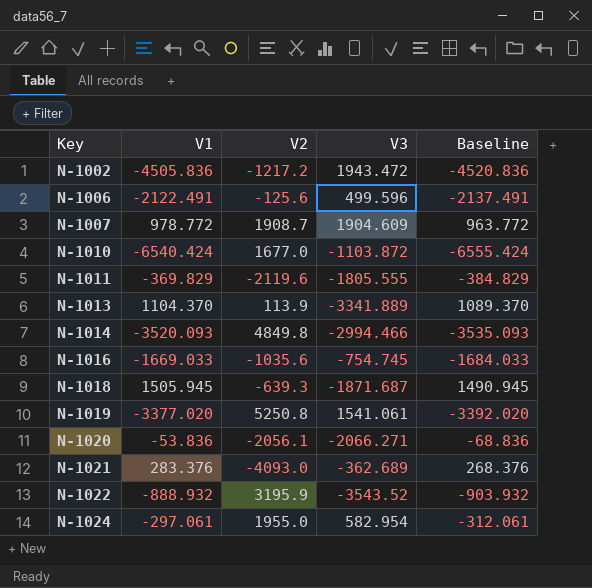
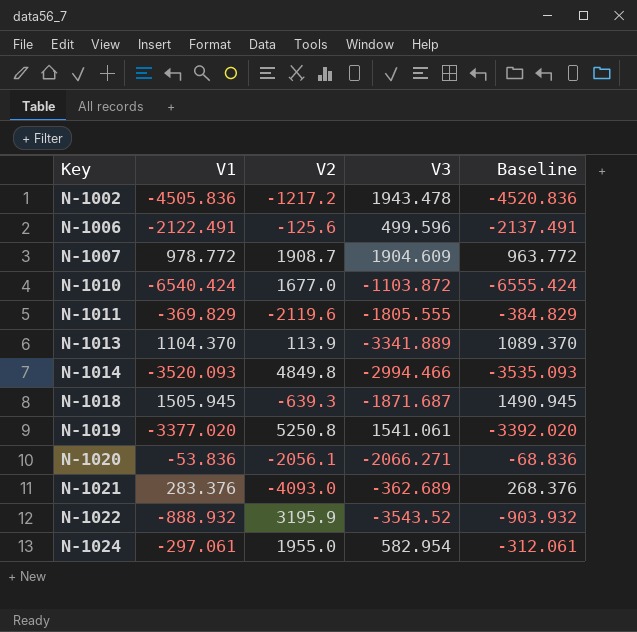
row N-1016: -1669.033 | -1035.6 | -754.745 | -1684.033 -> none
N-1002 | V3: 1943.472 -> 1943.478

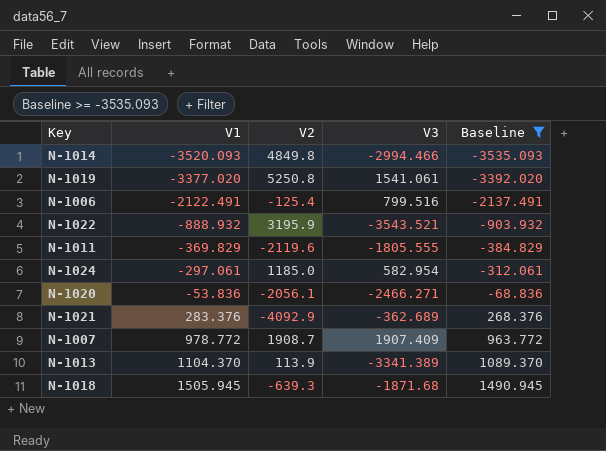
filter: none -> Baseline >= -3535.093
row order: Key ascending -> V1 ascending
N-1006 | V2: -125.6 -> -125.4
N-1006 | V3: 499.596 -> 799.516
N-1022 | V3: -3543.52 -> -3543.521
N-1024 | V2: 1955.0 -> 1185.0
N-1020 | V3: -2066.271 -> -2466.271
N-1021 | V2: -4093.0 -> -4092.9
N-1007 | V3: 1904.609 -> 1907.409
N-1013 | V3: -3341.889 -> -3341.389
N-1018 | V3: -1871.687 -> -1871.68

